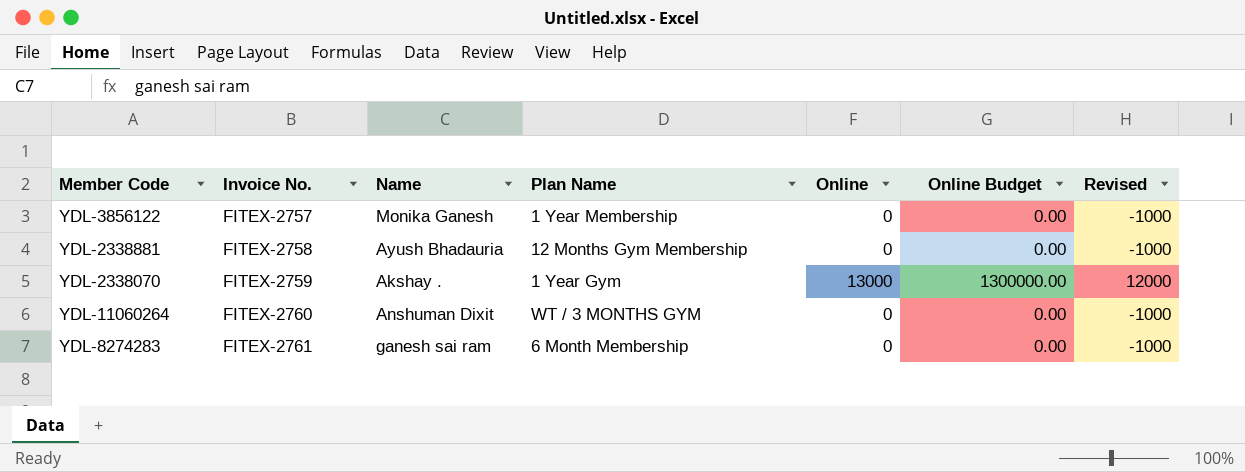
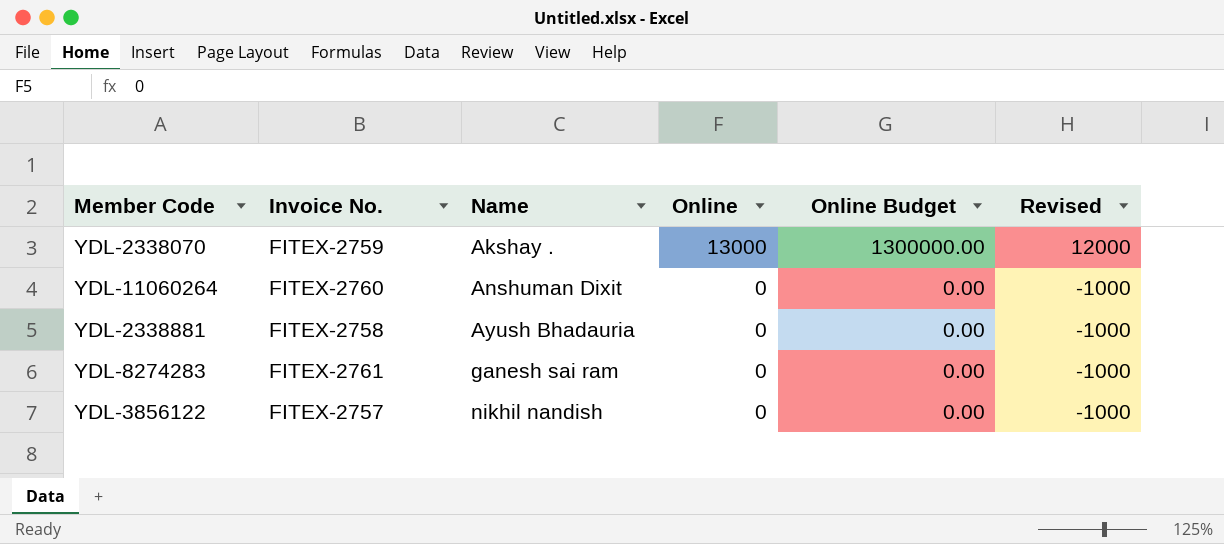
row order: Invoice No. ascending -> Name ascending
column Plan Name | position: 4 -> none
YDL-3856122 | Name: Monika Ganesh -> nikhil nandish

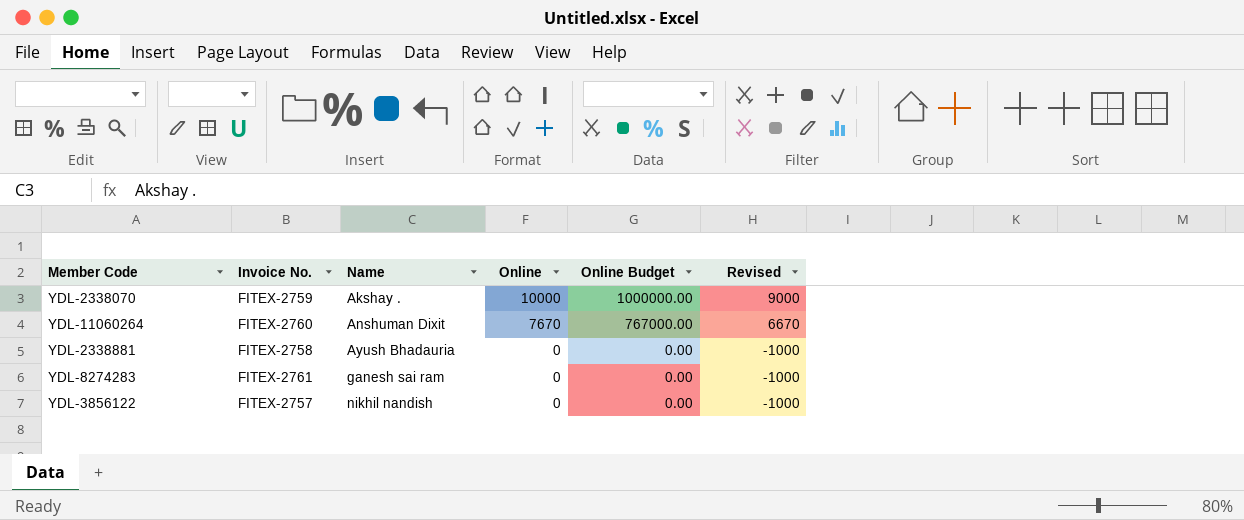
YDL-2338070 | Online: 13000 -> 10000
YDL-2338070 | Online Budget: 1300000.00 -> 1000000.00
YDL-2338070 | Revised: 12000 -> 9000
YDL-11060264 | Online: 0 -> 7670
YDL-11060264 | Online Budget: 0.00 -> 767000.00
YDL-11060264 | Revised: -1000 -> 6670

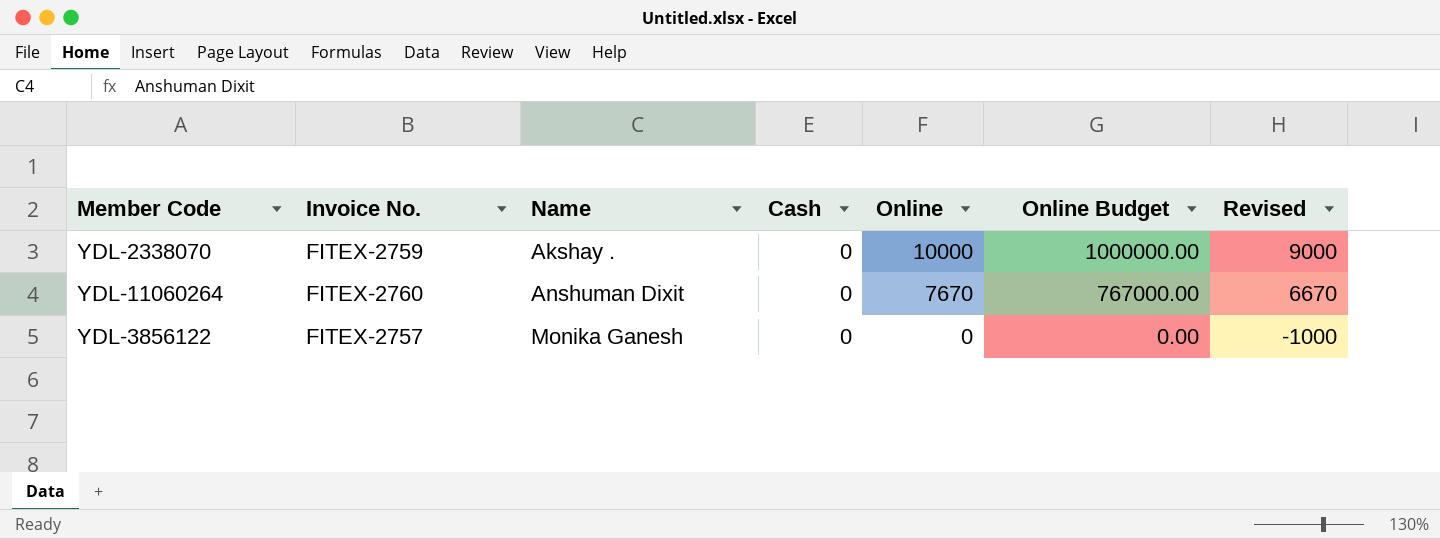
column Cash | position: none -> 4
row YDL-2338881: FITEX-2758 | Ayush Bhadauria | 0 | 0.00 | -1000 -> none
row YDL-8274283: FITEX-2761 | ganesh sai ram | 0 | 0.00 | -1000 -> none
YDL-3856122 | Name: nikhil nandish -> Monika Ganesh

